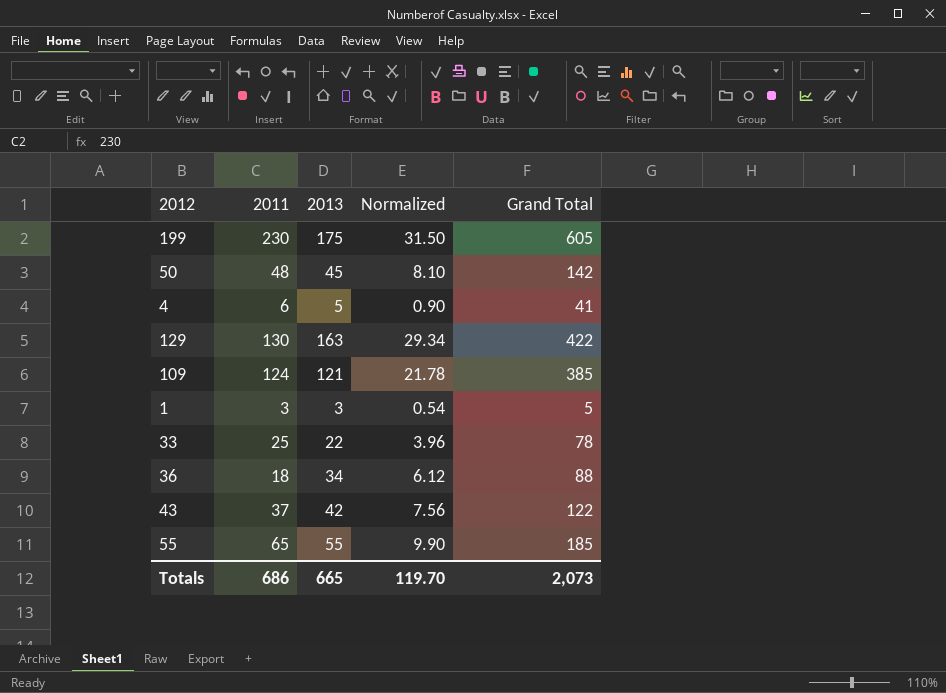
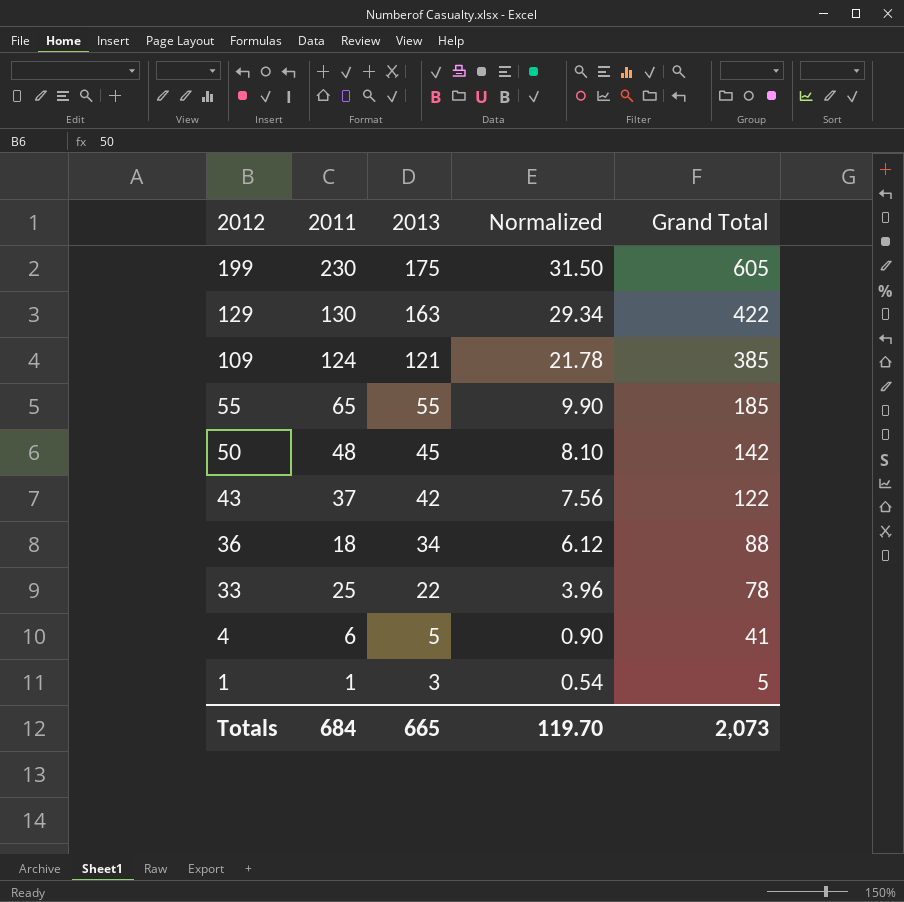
row order: none -> 2012 descending
1 | 2011: 3 -> 1
Totals | 2011: 686 -> 684

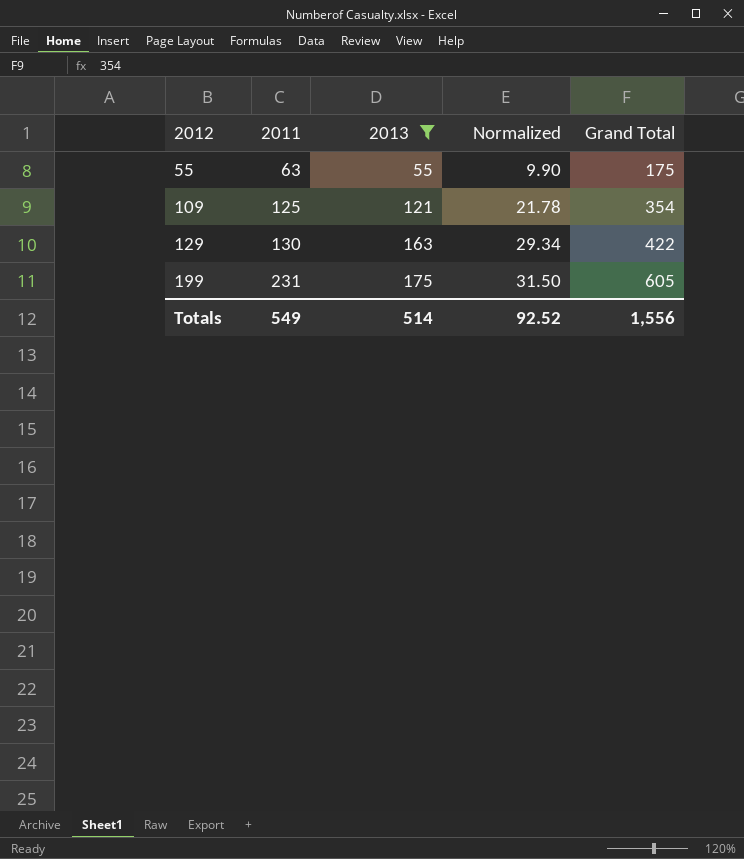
filter: none -> 2013 >= 55
row order: 2012 descending -> 2012 ascending
55 | 2011: 65 -> 63
55 | Grand Total: 185 -> 175
109 | 2011: 124 -> 125
109 | Grand Total: 385 -> 354
199 | 2011: 230 -> 231
Totals | 2011: 684 -> 549
Totals | 2013: 665 -> 514
Totals | Normalized: 119.70 -> 92.52
Totals | Grand Total: 2,073 -> 1,556

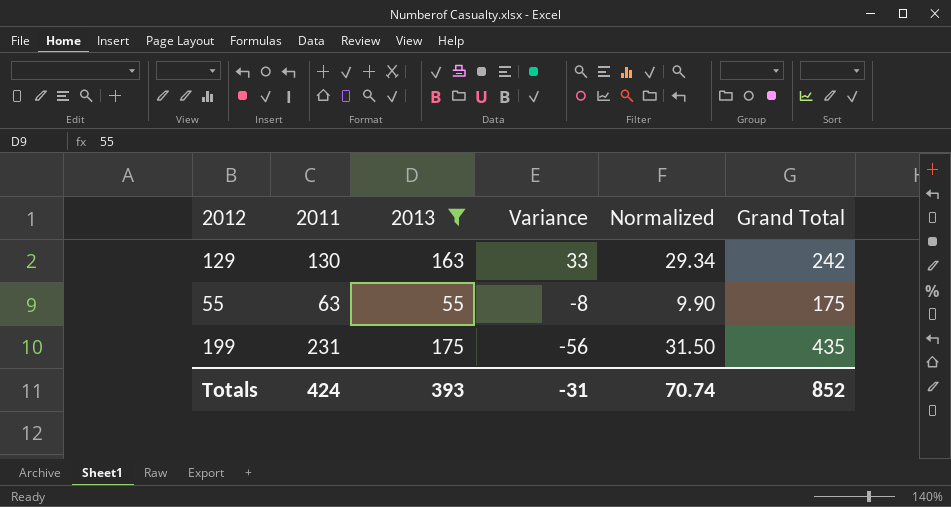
row order: 2012 ascending -> Variance descending
column Variance | formula: none -> [2013] - [2011]
row 109: 125 | 121 | 21.78 | 354 -> none
129 | Grand Total: 422 -> 242
199 | Grand Total: 605 -> 435
Totals | 2011: 549 -> 424
Totals | 2013: 514 -> 393
Totals | Normalized: 92.52 -> 70.74
Totals | Grand Total: 1,556 -> 852

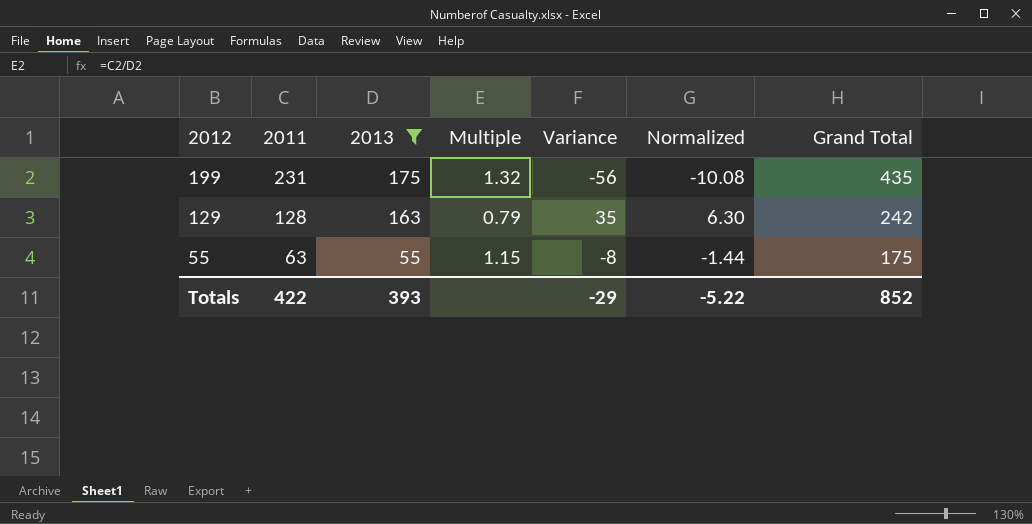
row order: Variance descending -> 2012 descending
column Multiple | formula: none -> [2011] / [2013]
column Normalized | formula: [2013] * 0.18 -> [Variance] * 0.18
129 | 2011: 130 -> 128
129 | Variance: 33 -> 35
Totals | 2011: 424 -> 422
Totals | Variance: -31 -> -29
Totals | Normalized: 70.74 -> -5.22

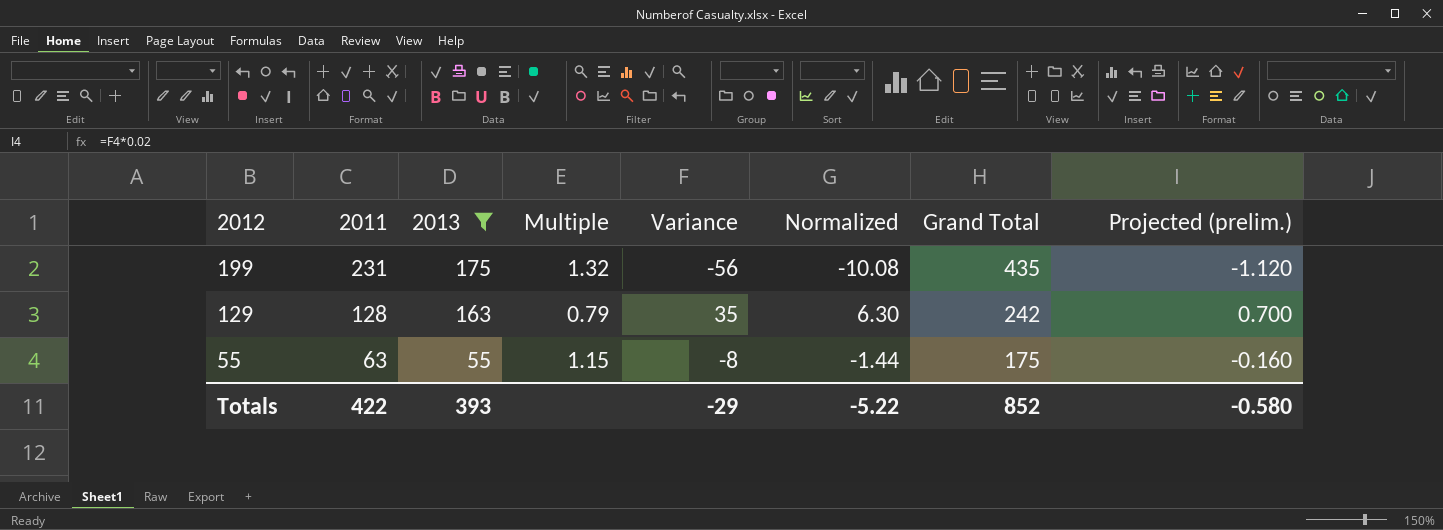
column Projected (prelim.) | formula: none -> [Variance] * 0.02

